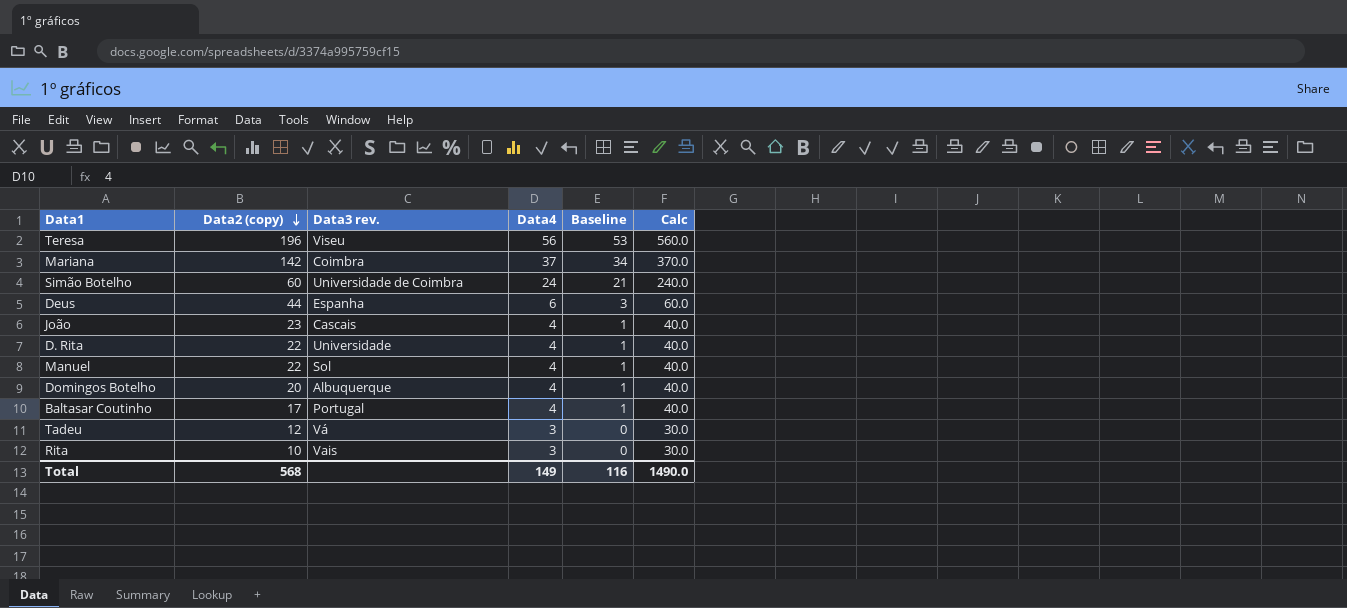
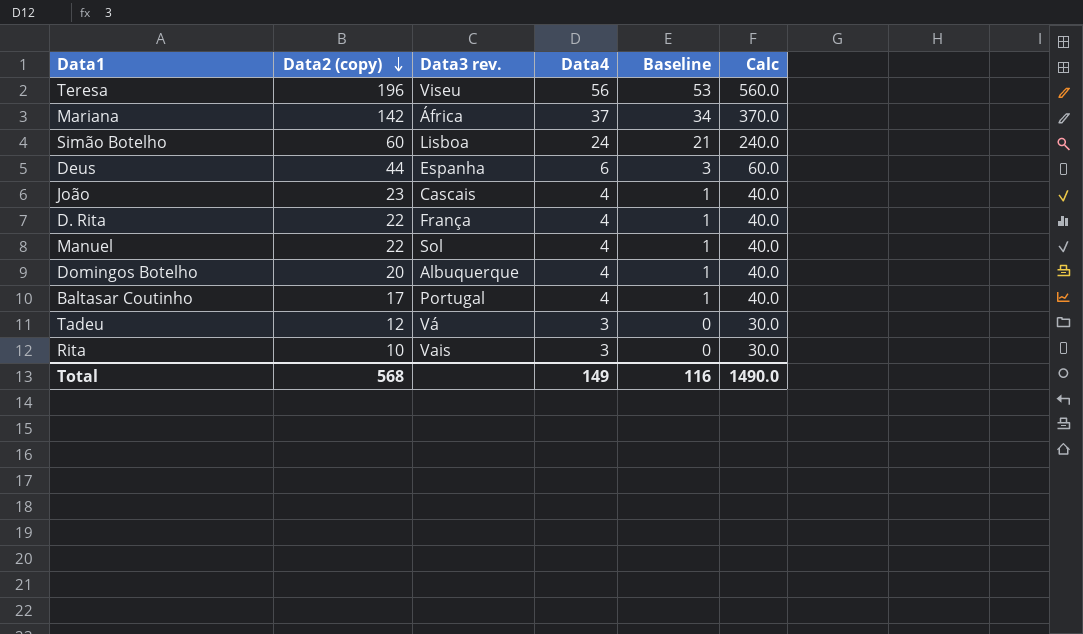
Mariana | Data3 rev.: Coimbra -> África
Simão Botelho | Data3 rev.: Universidade de Coimbra -> Lisboa
D. Rita | Data3 rev.: Universidade -> França

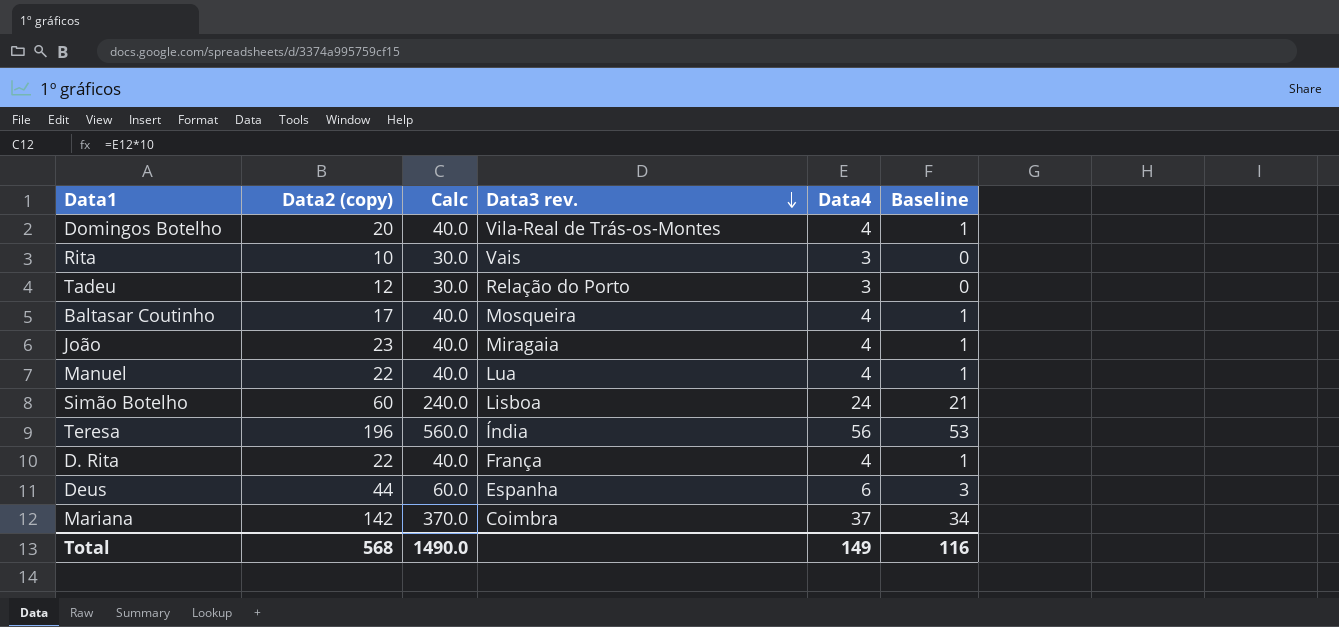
row order: Data2 (copy) descending -> Data3 rev. descending
column Calc | position: 6 -> 3
Domingos Botelho | Data3 rev.: Albuquerque -> Vila-Real de Trás-os-Montes
Tadeu | Data3 rev.: Vá -> Relação do Porto
Baltasar Coutinho | Data3 rev.: Portugal -> Mosqueira
João | Data3 rev.: Cascais -> Miragaia
Manuel | Data3 rev.: Sol -> Lua
Teresa | Data3 rev.: Viseu -> Índia
Mariana | Data3 rev.: África -> Coimbra

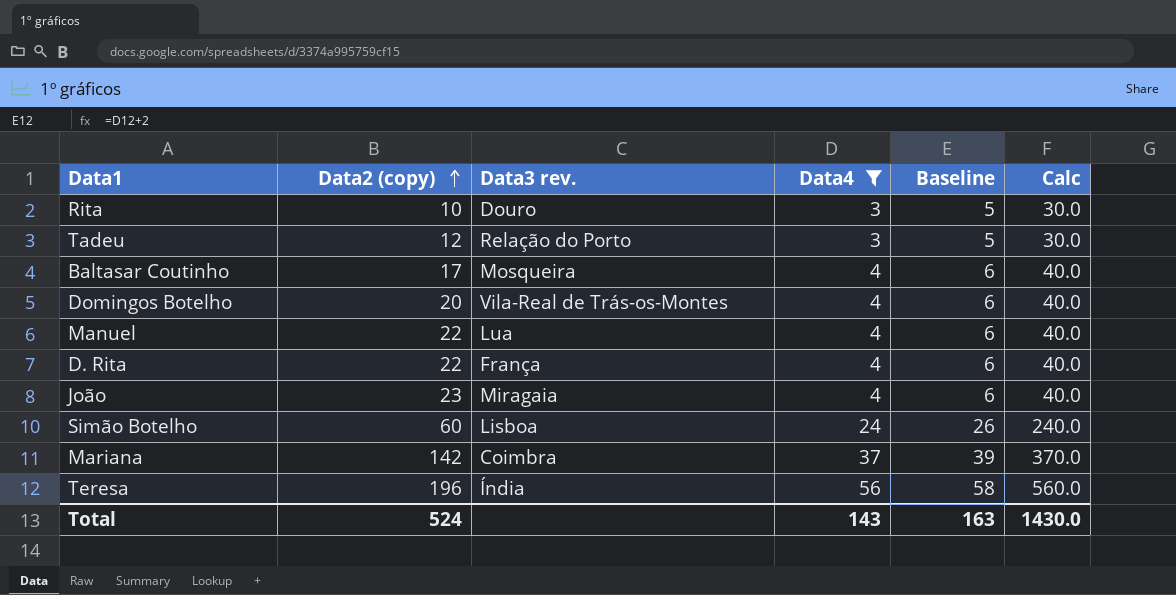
filter: none -> Data4 != 6
row order: Data3 rev. descending -> Data2 (copy) ascending
column Baseline | formula: [Data4] - 3 -> [Data4] + 2
column Calc | position: 3 -> 6
Rita | Data3 rev.: Vais -> Douro
Total | Data2 (copy): 568 -> 524
Total | Data4: 149 -> 143
Total | Baseline: 116 -> 163
Total | Calc: 1490.0 -> 1430.0

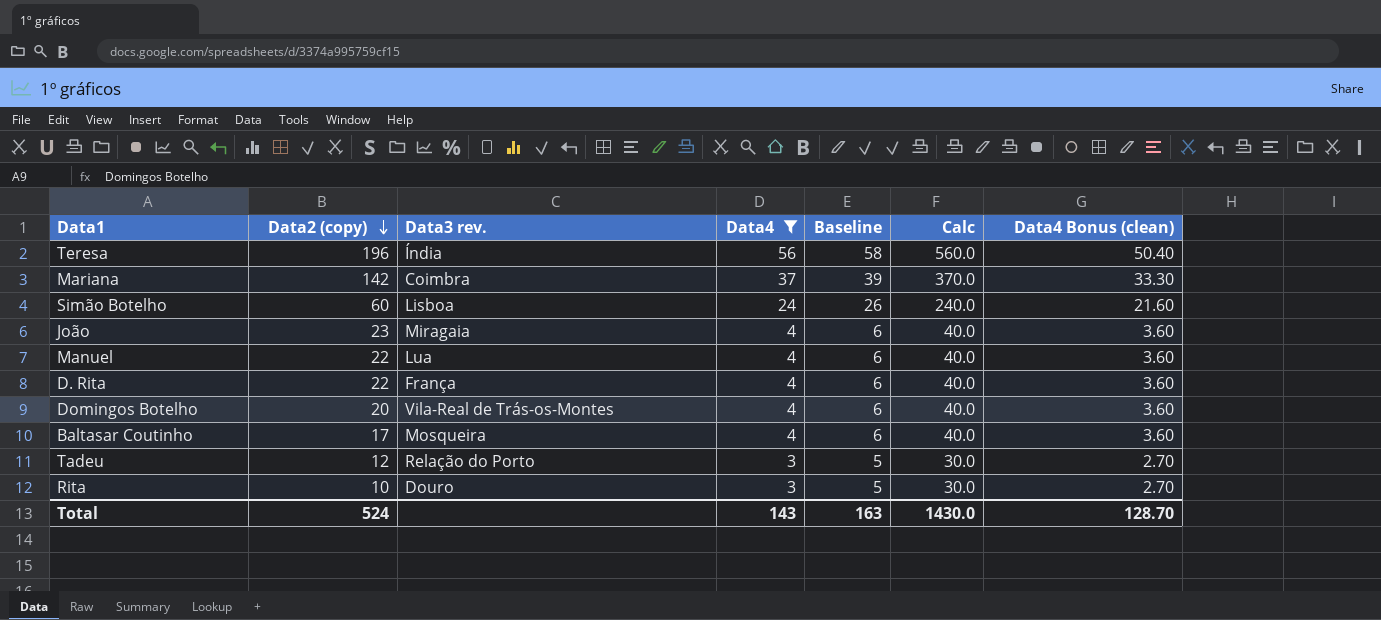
row order: Data2 (copy) ascending -> Data2 (copy) descending
column Data4 Bonus (clean) | formula: none -> [Data4] * 0.9

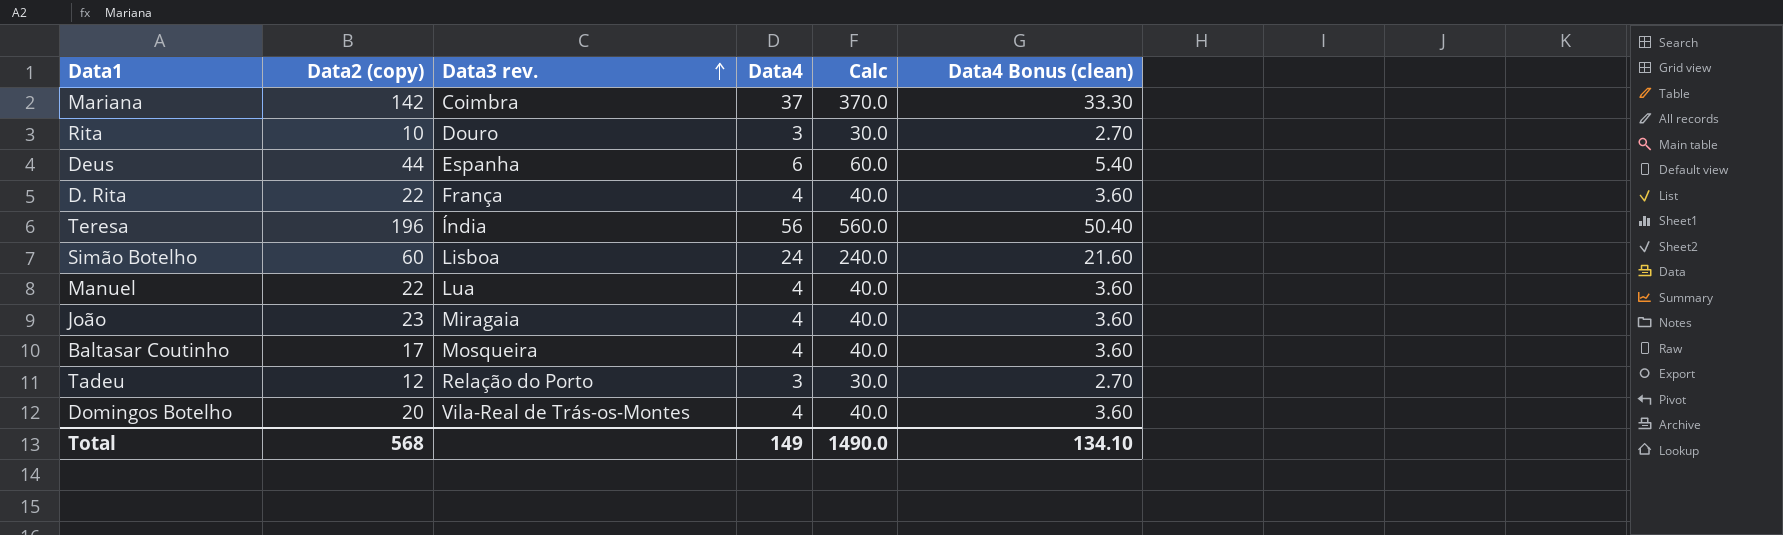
filter: Data4 != 6 -> none
row order: Data2 (copy) descending -> Data3 rev. ascending
column Baseline | formula: [Data4] + 2 -> none
Total | Data2 (copy): 524 -> 568
Total | Data4: 143 -> 149
Total | Calc: 1430.0 -> 1490.0
Total | Data4 Bonus (clean): 128.70 -> 134.10

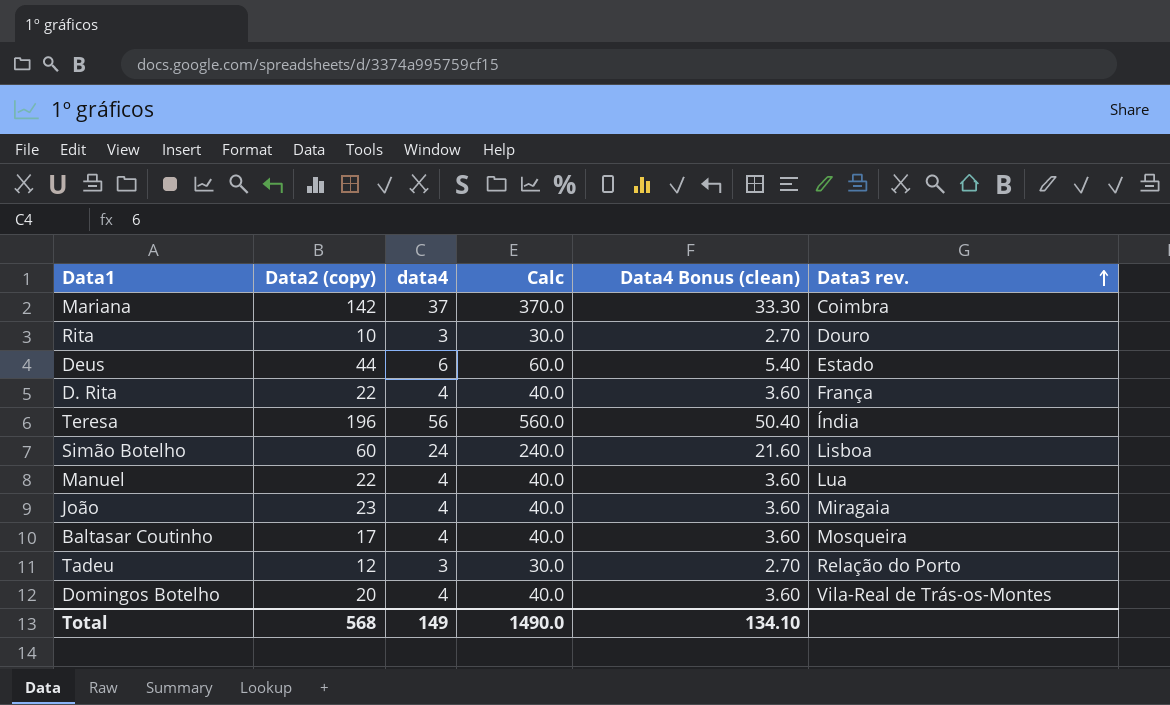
column name: Data4 -> data4
column Data3 rev. | position: 3 -> 6
Deus | Data3 rev.: Espanha -> Estado

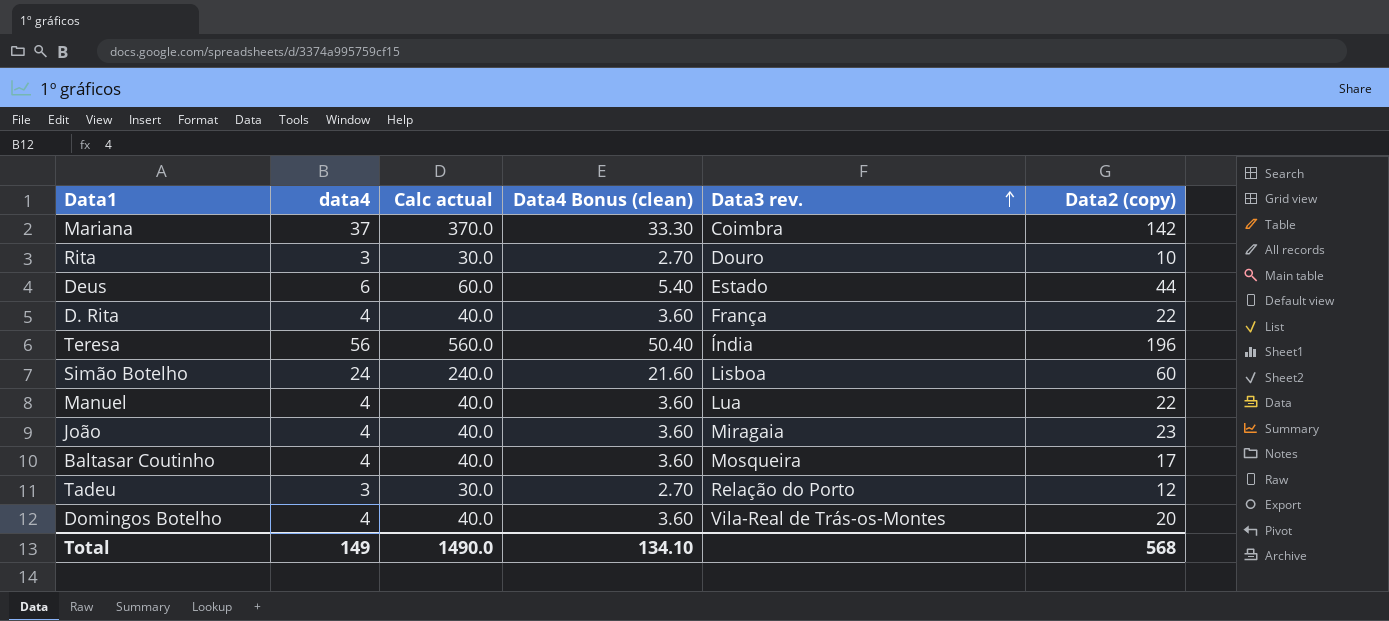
column name: Calc -> Calc actual
column Data2 (copy) | position: 2 -> 6

